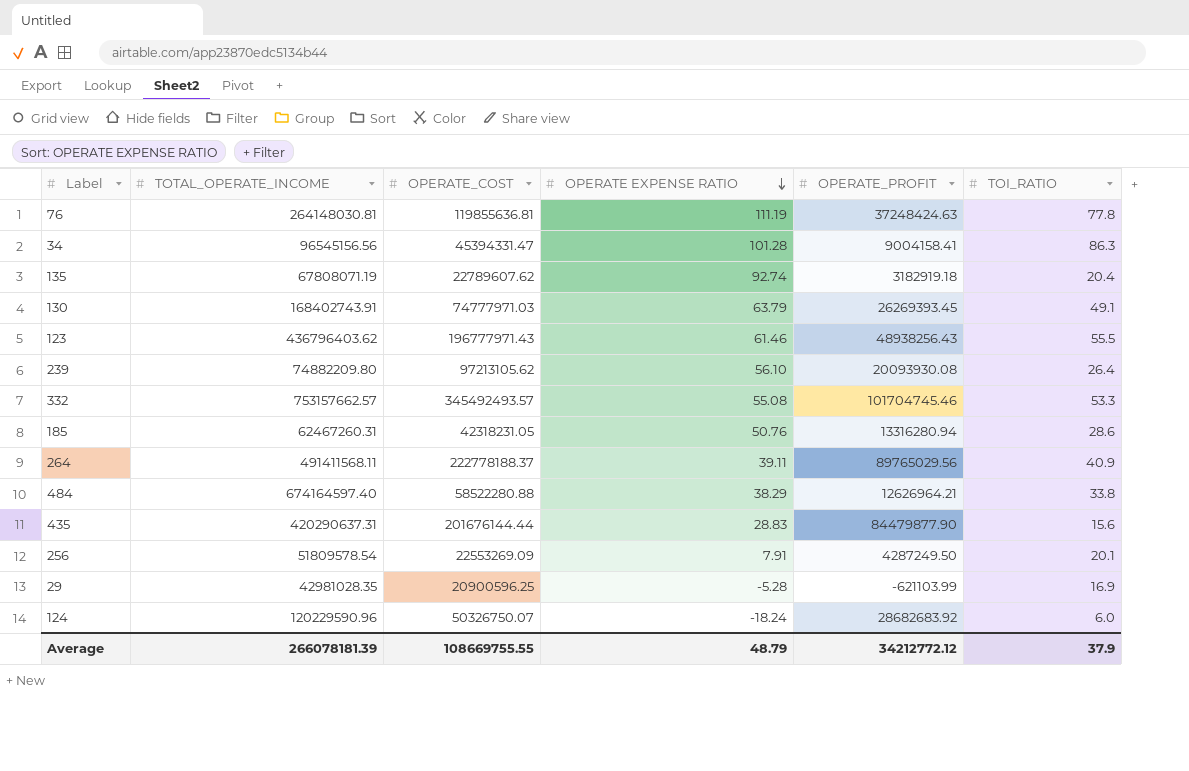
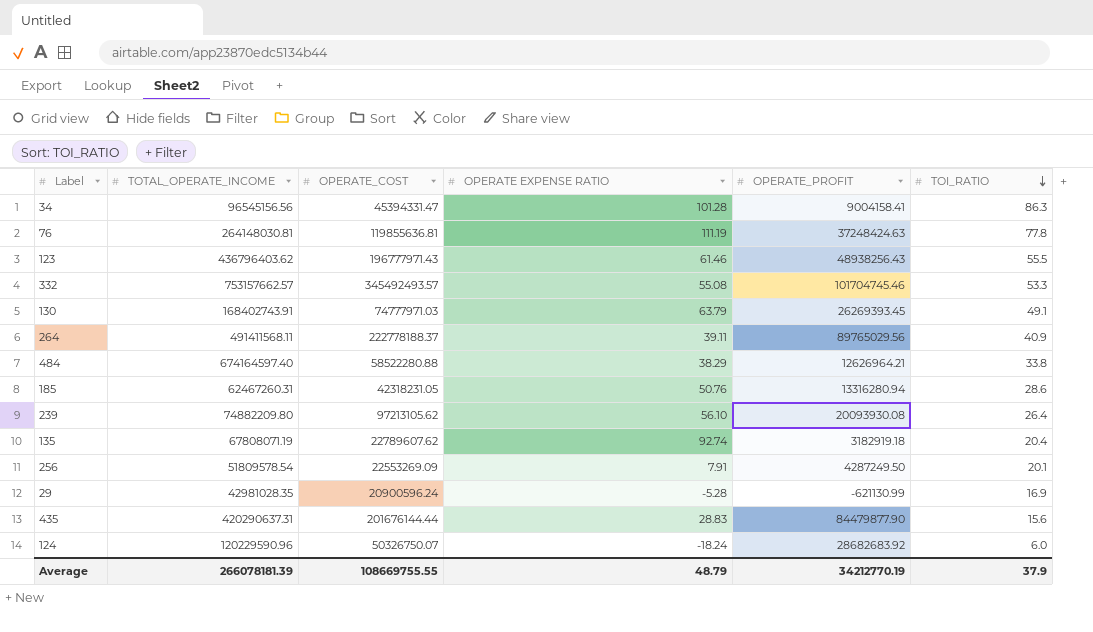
row order: OPERATE EXPENSE RATIO descending -> TOI_RATIO descending
29 | OPERATE_COST: 20900596.25 -> 20900596.24
29 | OPERATE_PROFIT: -621103.99 -> -621130.99
Average | OPERATE_PROFIT: 34212772.12 -> 34212770.19

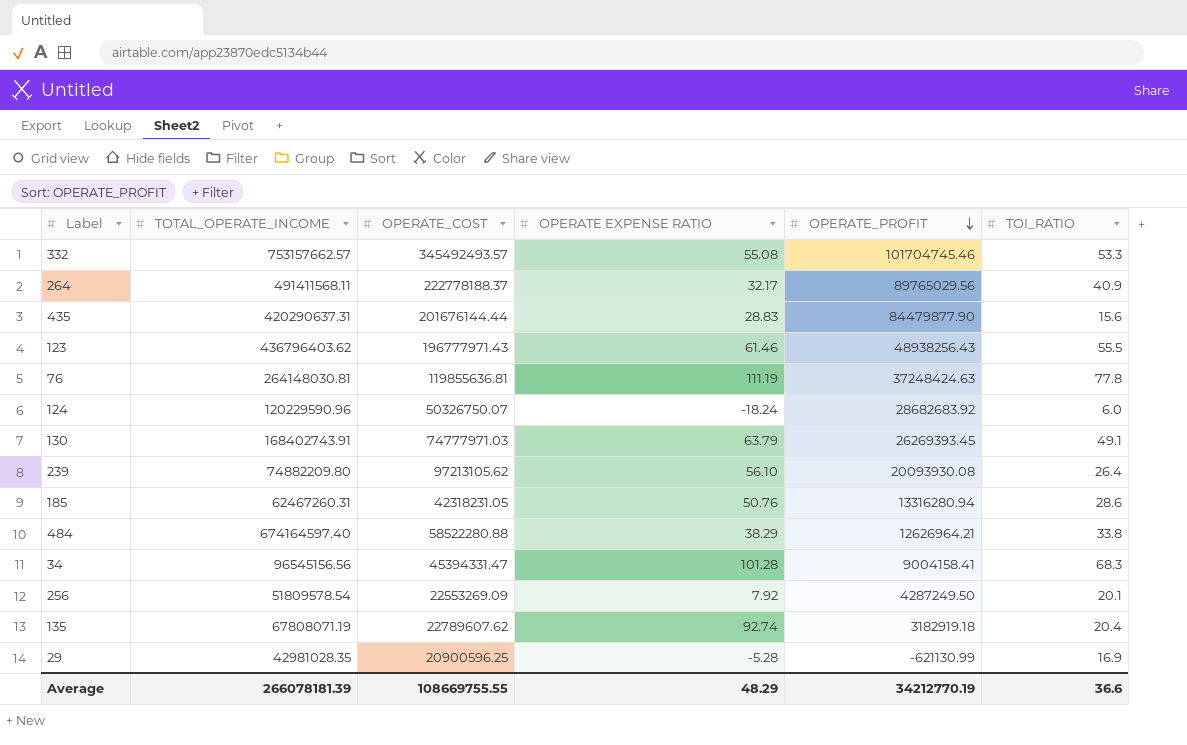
row order: TOI_RATIO descending -> OPERATE_PROFIT descending
264 | OPERATE EXPENSE RATIO: 39.11 -> 32.17
34 | TOI_RATIO: 86.3 -> 68.3
256 | OPERATE EXPENSE RATIO: 7.91 -> 7.92
29 | OPERATE_COST: 20900596.24 -> 20900596.25
Average | OPERATE EXPENSE RATIO: 48.79 -> 48.29
Average | TOI_RATIO: 37.9 -> 36.6

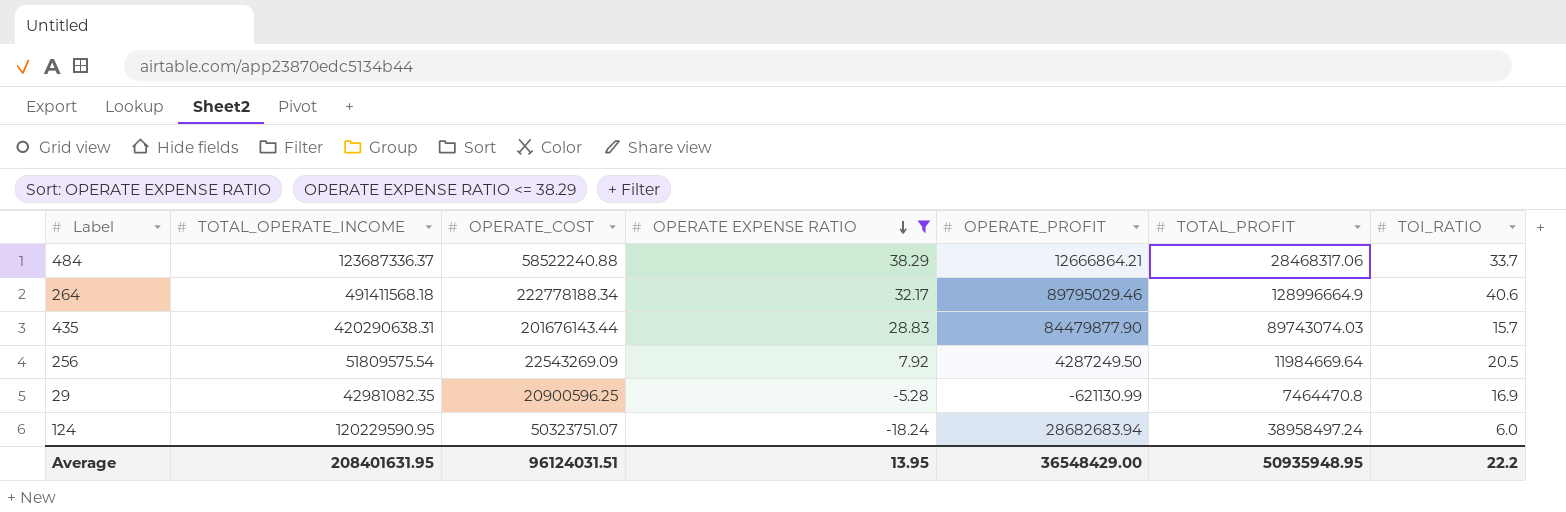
filter: none -> OPERATE EXPENSE RATIO <= 38.29
row order: OPERATE_PROFIT descending -> OPERATE EXPENSE RATIO descending
column TOTAL_PROFIT | position: none -> 6
484 | TOTAL_OPERATE_INCOME: 674164597.40 -> 123687336.37
484 | OPERATE_COST: 58522280.88 -> 58522240.88
484 | OPERATE_PROFIT: 12626964.21 -> 12666864.21
484 | TOI_RATIO: 33.8 -> 33.7
264 | TOTAL_OPERATE_INCOME: 491411568.11 -> 491411568.18
264 | OPERATE_COST: 222778188.37 -> 222778188.34
264 | OPERATE_PROFIT: 89765029.56 -> 89795029.46
264 | TOI_RATIO: 40.9 -> 40.6
435 | TOTAL_OPERATE_INCOME: 420290637.31 -> 420290638.31
435 | OPERATE_COST: 201676144.44 -> 201676143.44
435 | TOI_RATIO: 15.6 -> 15.7
256 | TOTAL_OPERATE_INCOME: 51809578.54 -> 51809575.54
256 | OPERATE_COST: 22553269.09 -> 22543269.09
256 | TOI_RATIO: 20.1 -> 20.5
29 | TOTAL_OPERATE_INCOME: 42981028.35 -> 42981082.35
124 | TOTAL_OPERATE_INCOME: 120229590.96 -> 120229590.95
124 | OPERATE_COST: 50326750.07 -> 50323751.07
124 | OPERATE_PROFIT: 28682683.92 -> 28682683.94
Average | TOTAL_OPERATE_INCOME: 266078181.39 -> 208401631.95
Average | OPERATE_COST: 108669755.55 -> 96124031.51
Average | OPERATE EXPENSE RATIO: 48.29 -> 13.95
Average | OPERATE_PROFIT: 34212770.19 -> 36548429.00
Average | TOI_RATIO: 36.6 -> 22.2

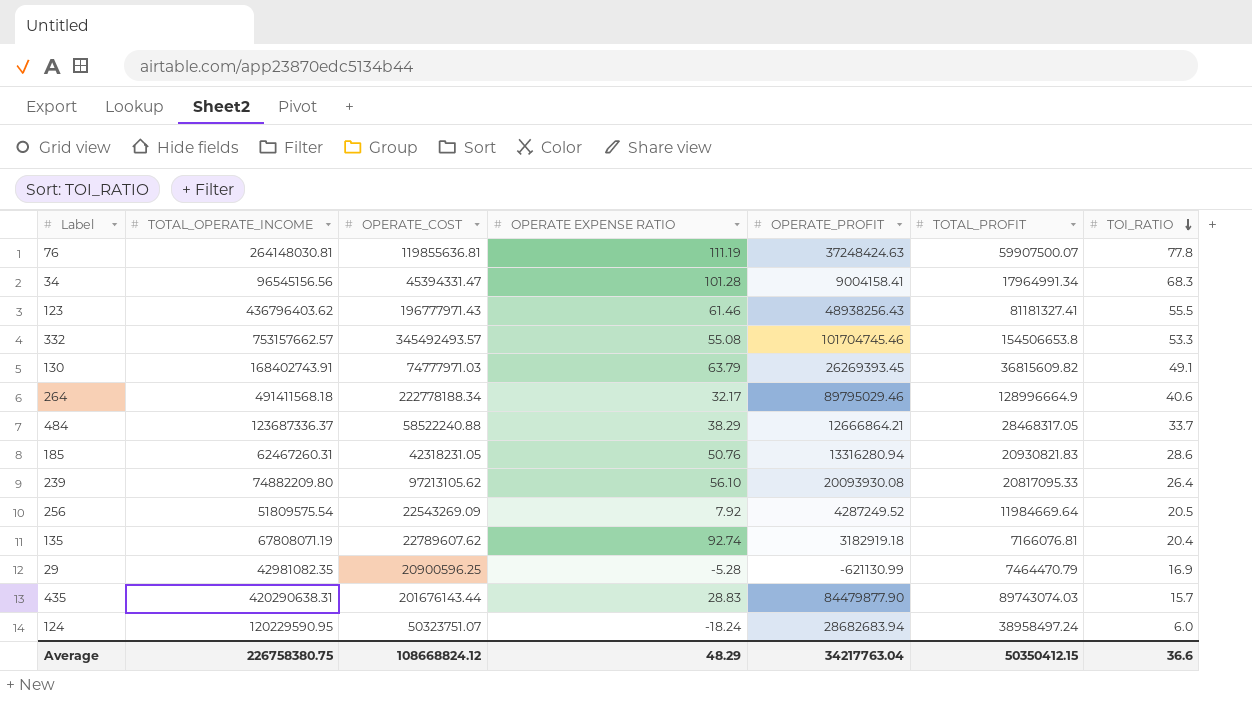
filter: OPERATE EXPENSE RATIO <= 38.29 -> none
row order: OPERATE EXPENSE RATIO descending -> TOI_RATIO descending
484 | TOTAL_PROFIT: 28468317.06 -> 28468317.05
256 | OPERATE_PROFIT: 4287249.50 -> 4287249.52
29 | TOTAL_PROFIT: 7464470.8 -> 7464470.79
Average | TOTAL_OPERATE_INCOME: 208401631.95 -> 226758380.75
Average | OPERATE_COST: 96124031.51 -> 108668824.12
Average | OPERATE EXPENSE RATIO: 13.95 -> 48.29
Average | OPERATE_PROFIT: 36548429.00 -> 34217763.04
Average | TOTAL_PROFIT: 50935948.95 -> 50350412.15
Average | TOI_RATIO: 22.2 -> 36.6

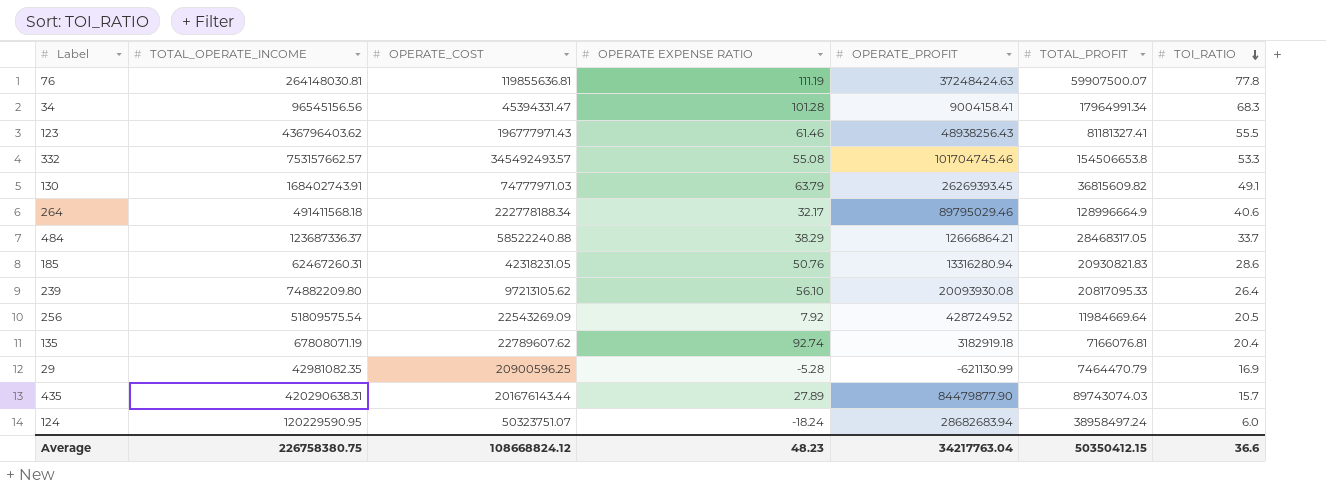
435 | OPERATE EXPENSE RATIO: 28.83 -> 27.89
Average | OPERATE EXPENSE RATIO: 48.29 -> 48.23

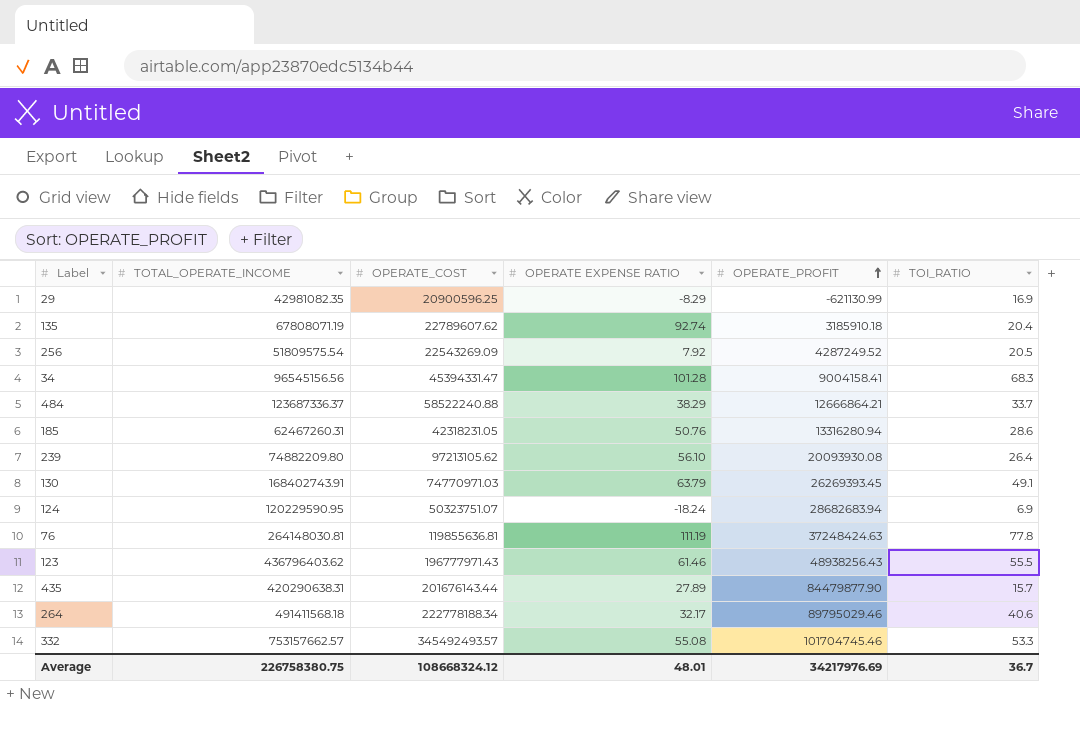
row order: TOI_RATIO descending -> OPERATE_PROFIT ascending
column TOTAL_PROFIT | position: 6 -> none
29 | OPERATE EXPENSE RATIO: -5.28 -> -8.29
135 | OPERATE_PROFIT: 3182919.18 -> 3185910.18
130 | OPERATE_COST: 74777971.03 -> 74770971.03
124 | TOI_RATIO: 6.0 -> 6.9
Average | OPERATE_COST: 108668824.12 -> 108668324.12
Average | OPERATE EXPENSE RATIO: 48.23 -> 48.01
Average | OPERATE_PROFIT: 34217763.04 -> 34217976.69
Average | TOI_RATIO: 36.6 -> 36.7

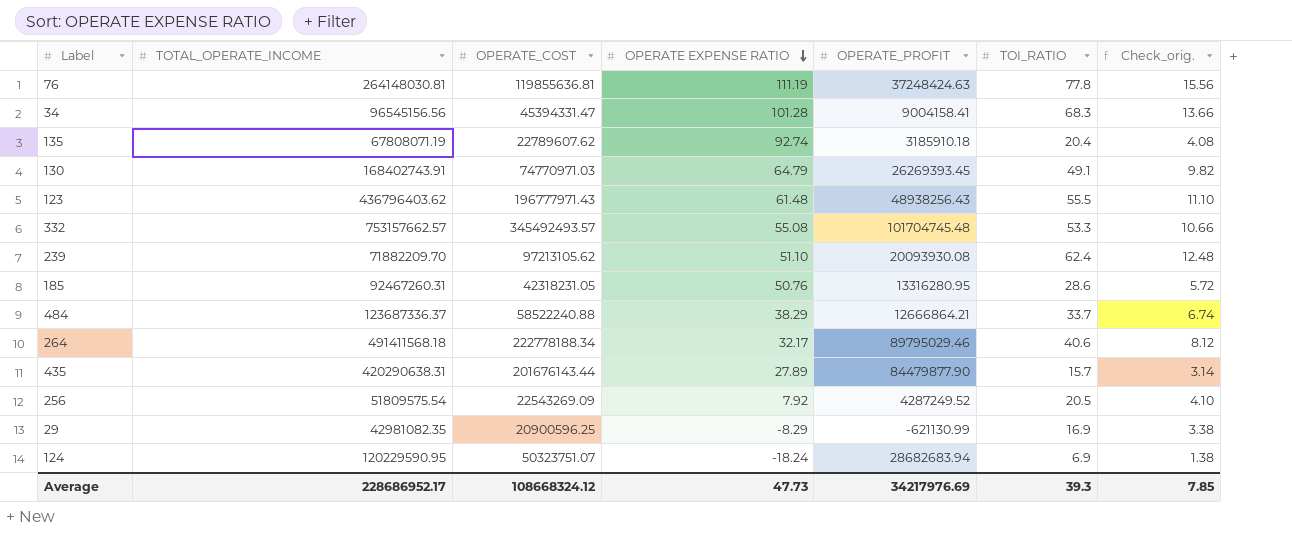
row order: OPERATE_PROFIT ascending -> OPERATE EXPENSE RATIO descending
column Check_orig. | formula: none -> [TOI_RATIO] * 0.2
130 | OPERATE EXPENSE RATIO: 63.79 -> 64.79
123 | OPERATE EXPENSE RATIO: 61.46 -> 61.48
332 | OPERATE_PROFIT: 101704745.46 -> 101704745.48
239 | TOTAL_OPERATE_INCOME: 74882209.80 -> 71882209.70
239 | OPERATE EXPENSE RATIO: 56.10 -> 51.10
239 | TOI_RATIO: 26.4 -> 62.4
185 | TOTAL_OPERATE_INCOME: 62467260.31 -> 92467260.31
185 | OPERATE_PROFIT: 13316280.94 -> 13316280.95
Average | TOTAL_OPERATE_INCOME: 226758380.75 -> 228686952.17
Average | OPERATE EXPENSE RATIO: 48.01 -> 47.73
Average | TOI_RATIO: 36.7 -> 39.3

